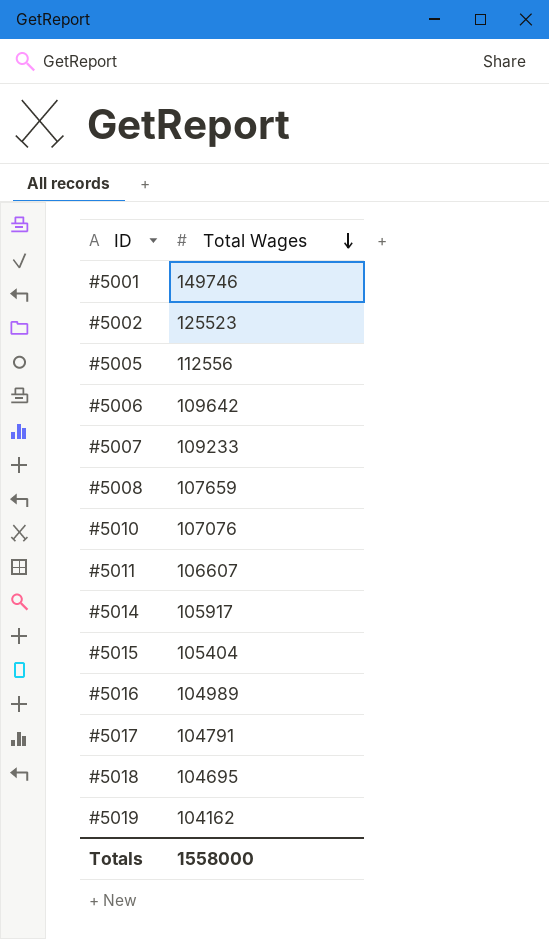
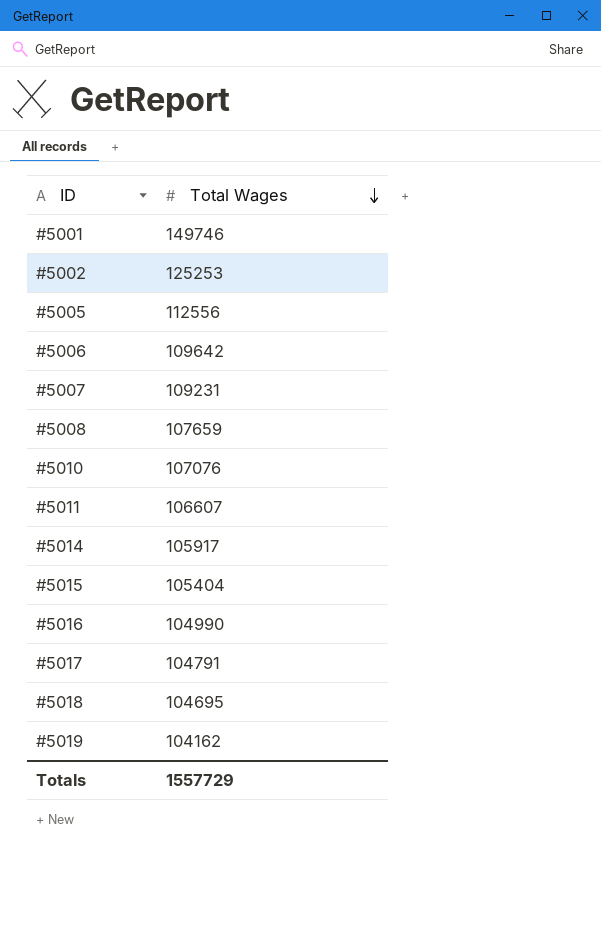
#5002 | Total Wages: 125523 -> 125253
#5007 | Total Wages: 109233 -> 109231
#5016 | Total Wages: 104989 -> 104990
Totals | Total Wages: 1558000 -> 1557729

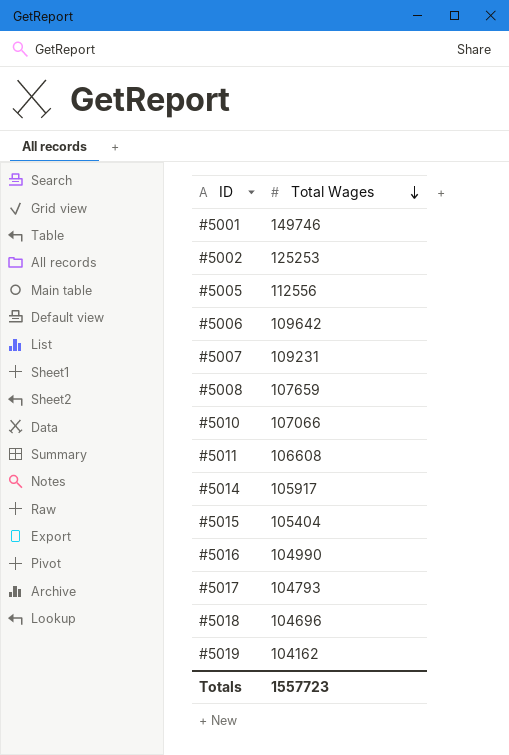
#5010 | Total Wages: 107076 -> 107066
#5011 | Total Wages: 106607 -> 106608
#5017 | Total Wages: 104791 -> 104793
#5018 | Total Wages: 104695 -> 104696
Totals | Total Wages: 1557729 -> 1557723

